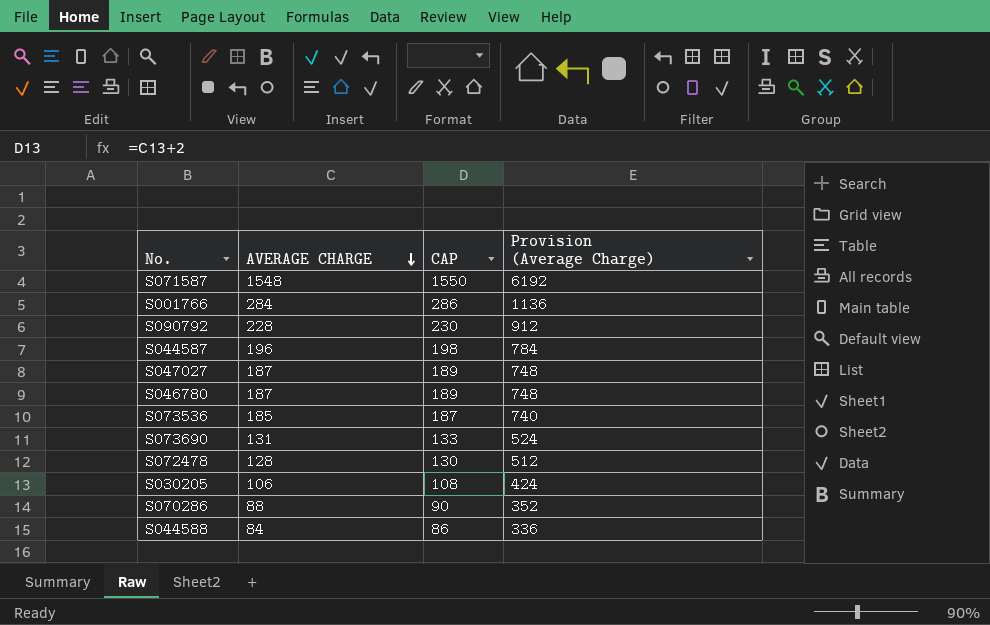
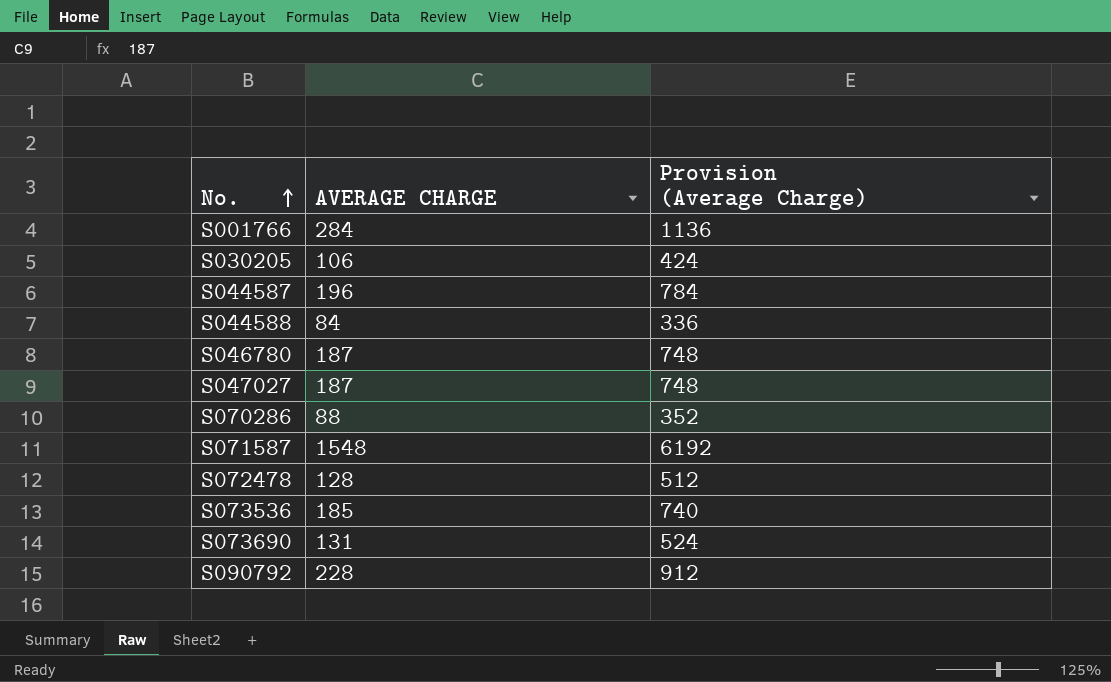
row order: AVERAGE CHARGE descending -> No. ascending
column CAP | formula: [AVERAGE CHARGE] + 2 -> none

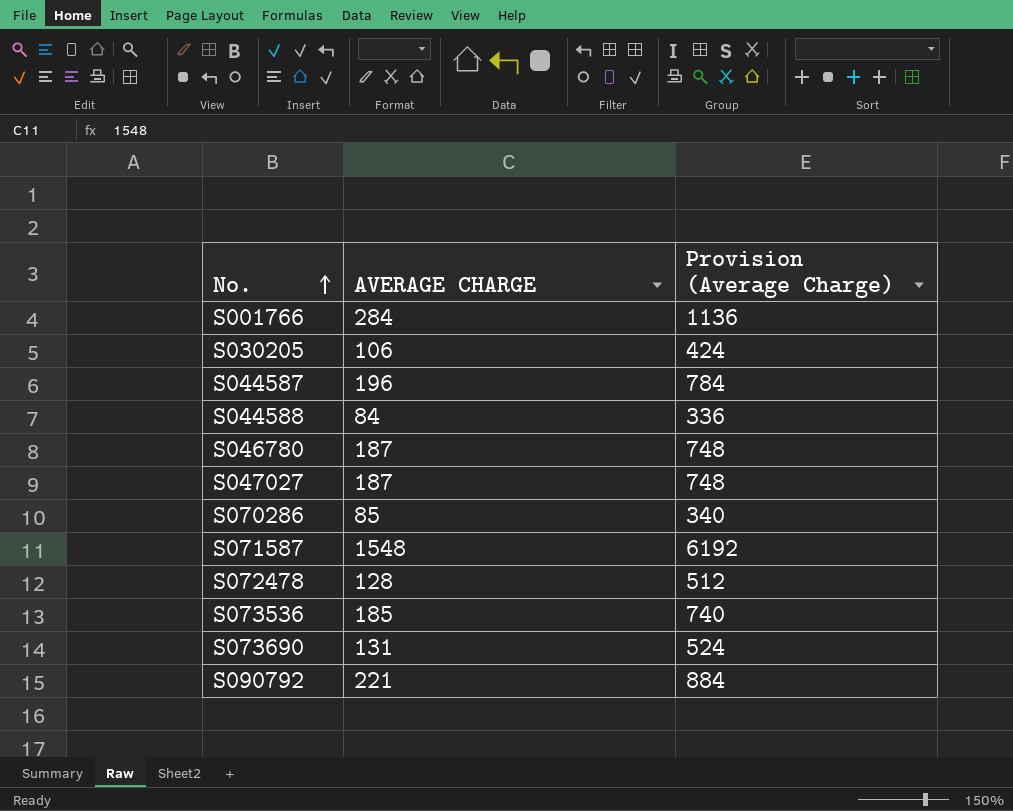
S070286 | AVERAGE CHARGE: 88 -> 85
S070286 | Provision (Average Charge): 352 -> 340
S090792 | AVERAGE CHARGE: 228 -> 221
S090792 | Provision (Average Charge): 912 -> 884

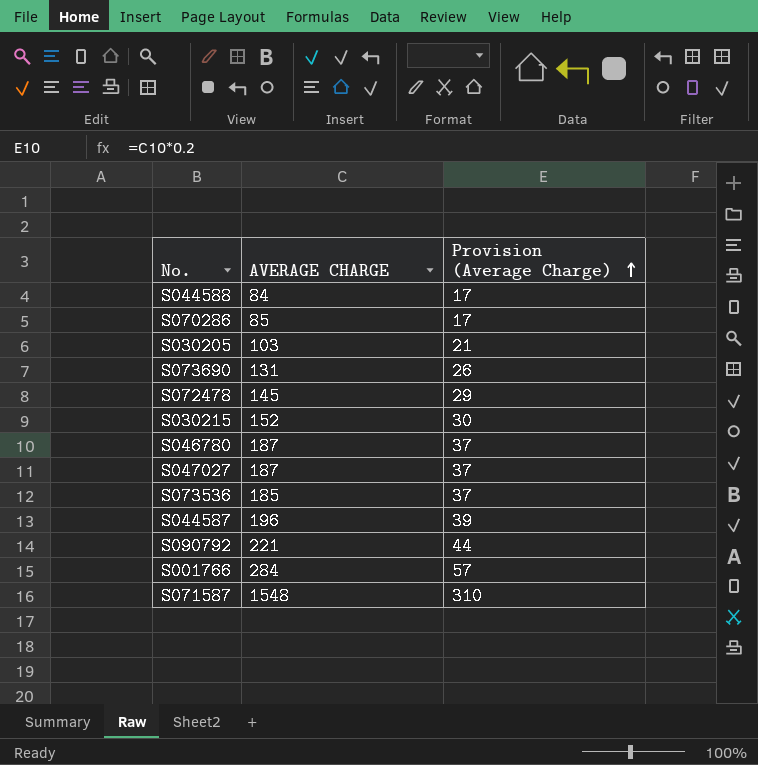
row order: No. ascending -> Provision (Average Charge) ascending
column Provision (Average Charge) | formula: [AVERAGE CHARGE] * 4 -> [AVERAGE CHARGE] * 0.2
S030205 | AVERAGE CHARGE: 106 -> 103
S072478 | AVERAGE CHARGE: 128 -> 145
row S030215: none -> 152 | 30

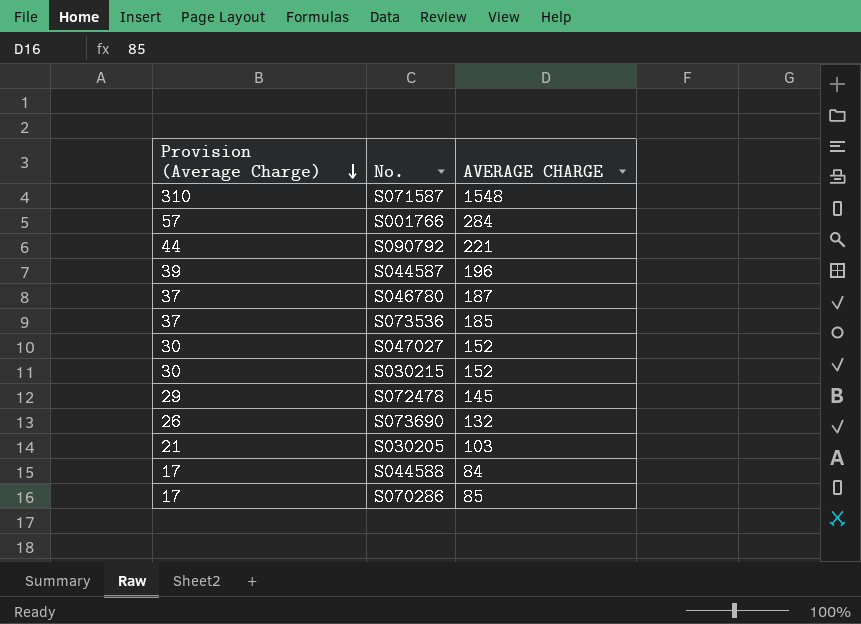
row order: Provision (Average Charge) ascending -> Provision (Average Charge) descending
column Provision (Average Charge) | position: 3 -> 1
S047027 | Provision (Average Charge): 37 -> 30
S047027 | AVERAGE CHARGE: 187 -> 152
S073690 | AVERAGE CHARGE: 131 -> 132

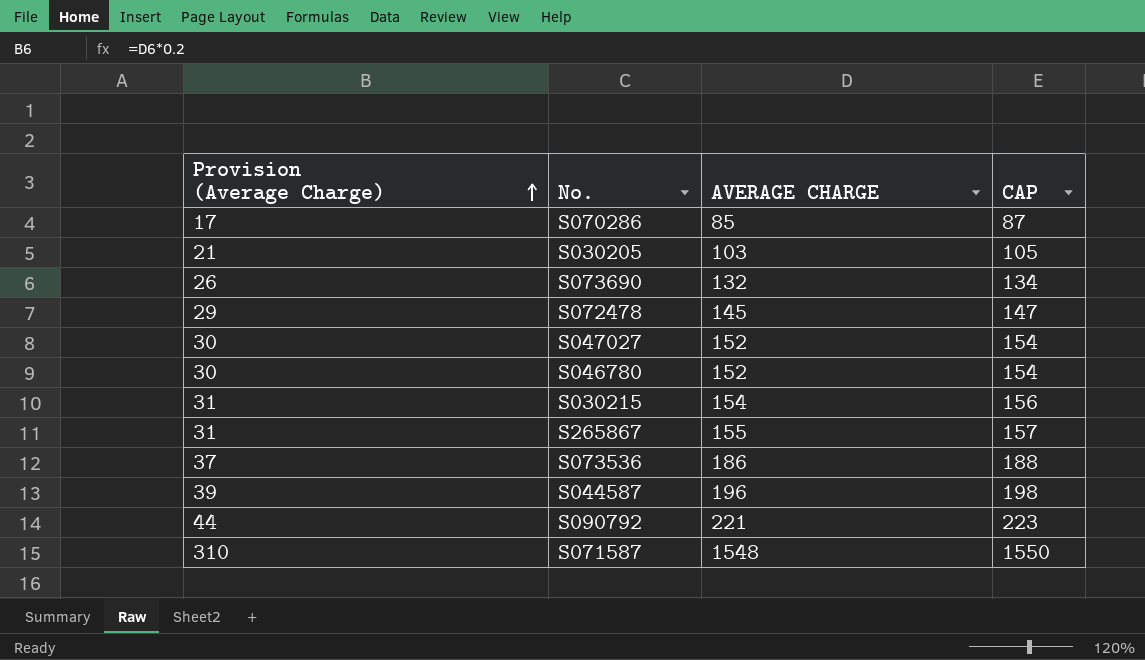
row order: Provision (Average Charge) descending -> Provision (Average Charge) ascending
column CAP | formula: none -> [AVERAGE CHARGE] + 2
row S001766: 57 | 284 -> none
row S044588: 17 | 84 -> none
S046780 | Provision (Average Charge): 37 -> 30
S046780 | AVERAGE CHARGE: 187 -> 152
S030215 | Provision (Average Charge): 30 -> 31
S030215 | AVERAGE CHARGE: 152 -> 154
row S265867: none -> 31 | 155 | 157
S073536 | AVERAGE CHARGE: 185 -> 186

